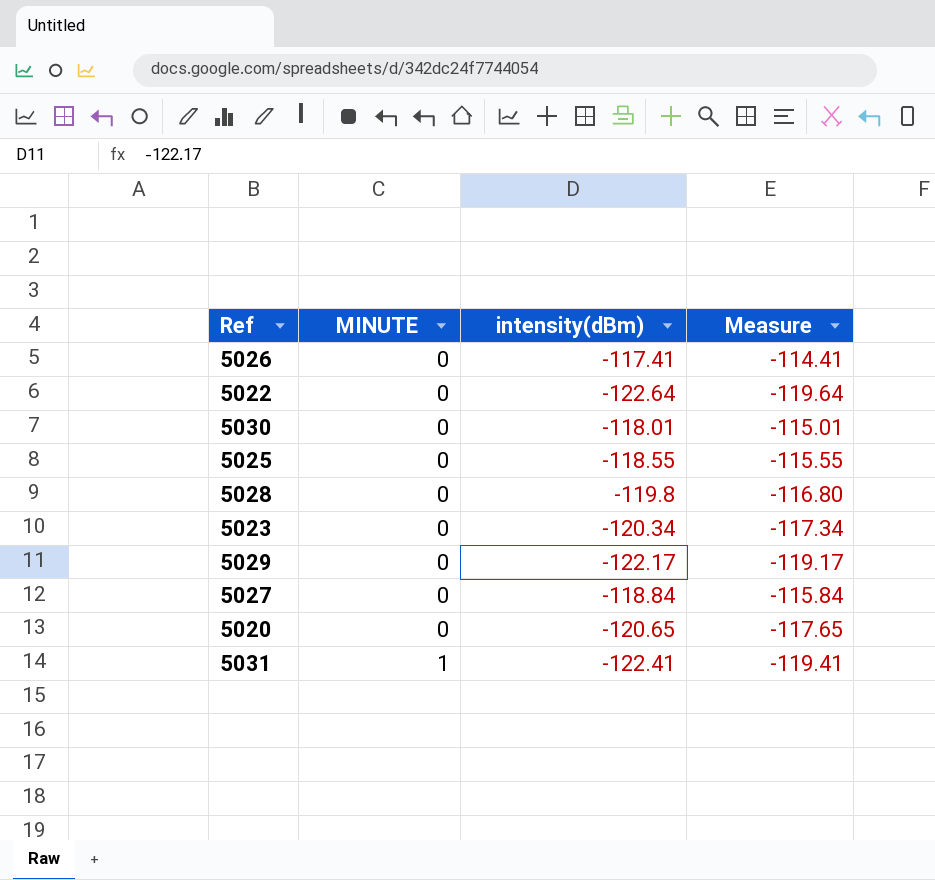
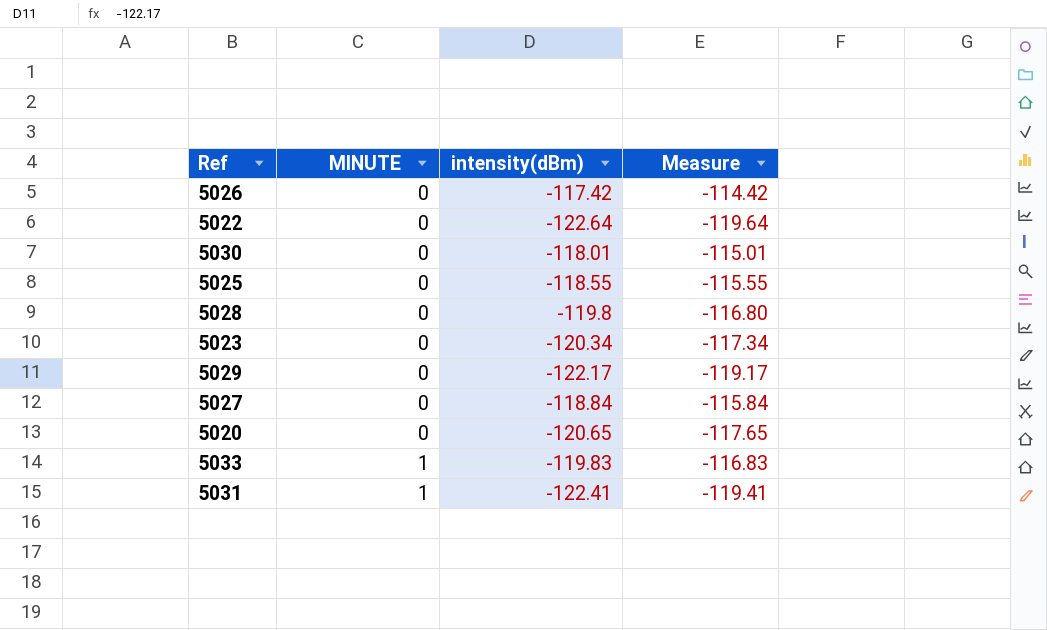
5026 | intensity(dBm): -117.41 -> -117.42
5026 | Measure: -114.41 -> -114.42
row 5033: none -> 1 | -119.83 | -116.83

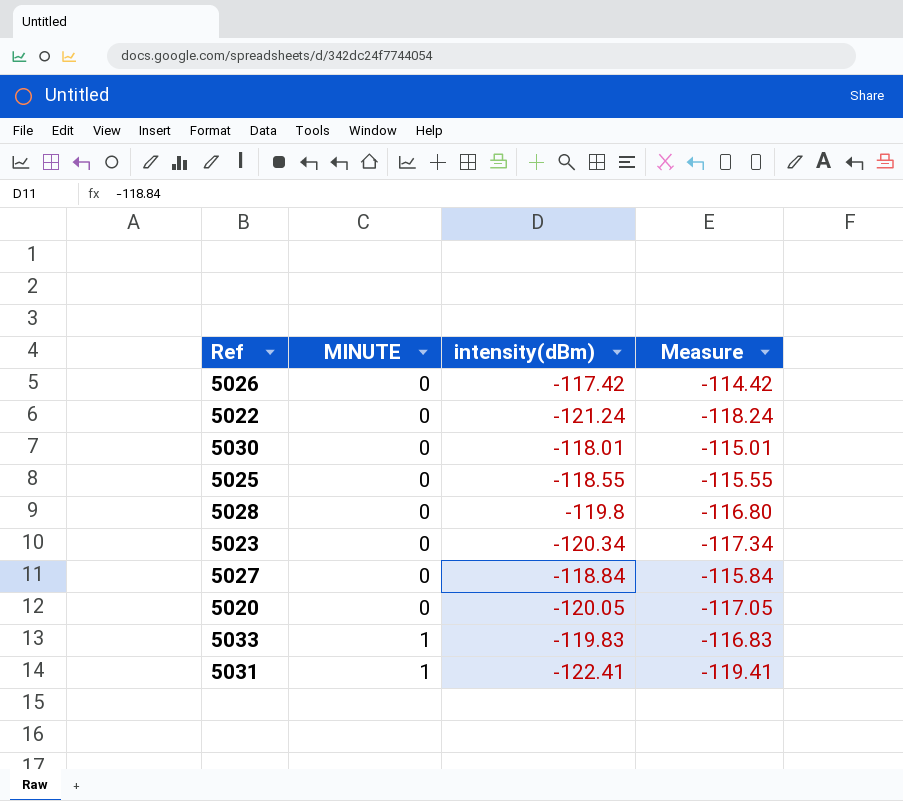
row 5029: 0 | -122.17 | -119.17 -> none
5022 | intensity(dBm): -122.64 -> -121.24
5022 | Measure: -119.64 -> -118.24
5020 | intensity(dBm): -120.65 -> -120.05
5020 | Measure: -117.65 -> -117.05

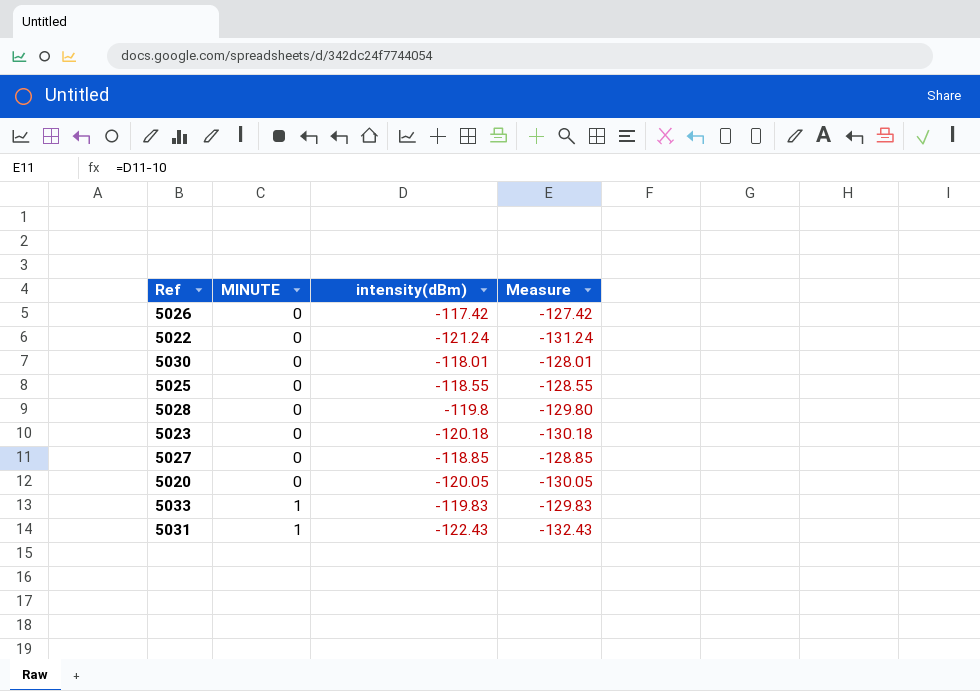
column Measure | formula: [intensity(dBm)] + 3 -> [intensity(dBm)] - 10
5023 | intensity(dBm): -120.34 -> -120.18
5027 | intensity(dBm): -118.84 -> -118.85
5031 | intensity(dBm): -122.41 -> -122.43

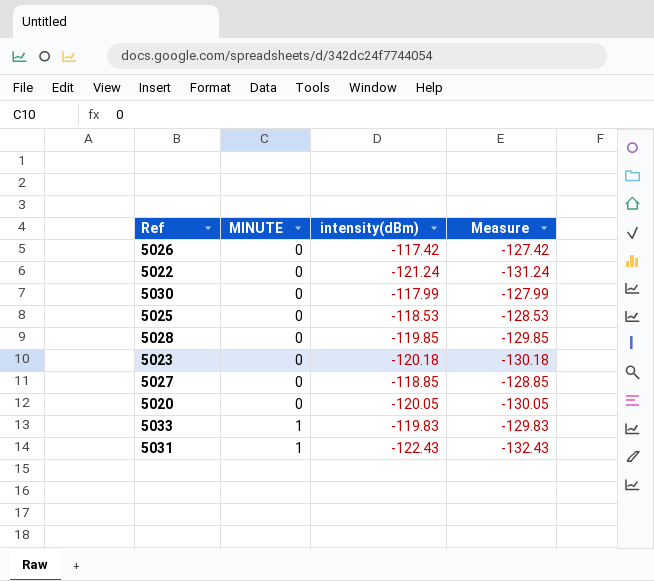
5030 | intensity(dBm): -118.01 -> -117.99
5030 | Measure: -128.01 -> -127.99
5025 | intensity(dBm): -118.55 -> -118.53
5025 | Measure: -128.55 -> -128.53
5028 | intensity(dBm): -119.8 -> -119.85
5028 | Measure: -129.80 -> -129.85

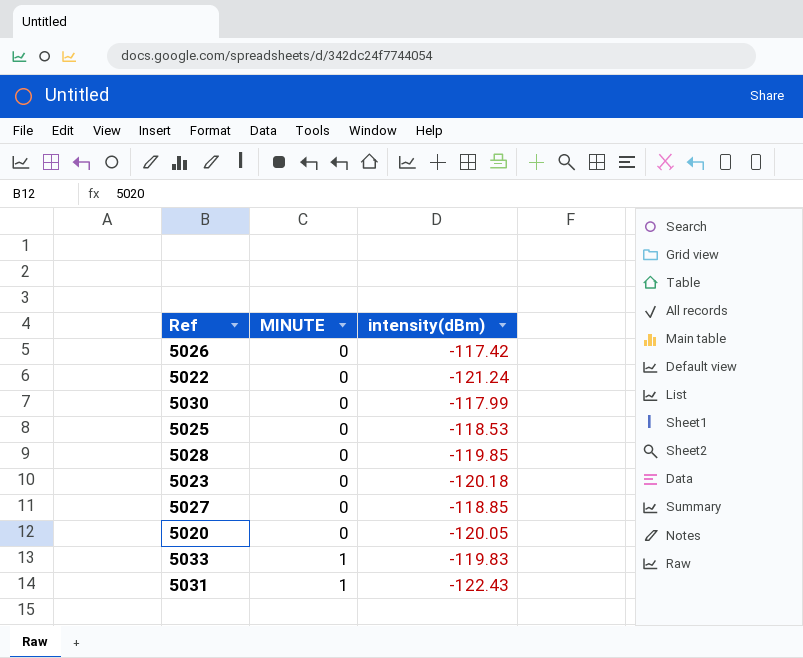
column Measure | formula: [intensity(dBm)] - 10 -> none

